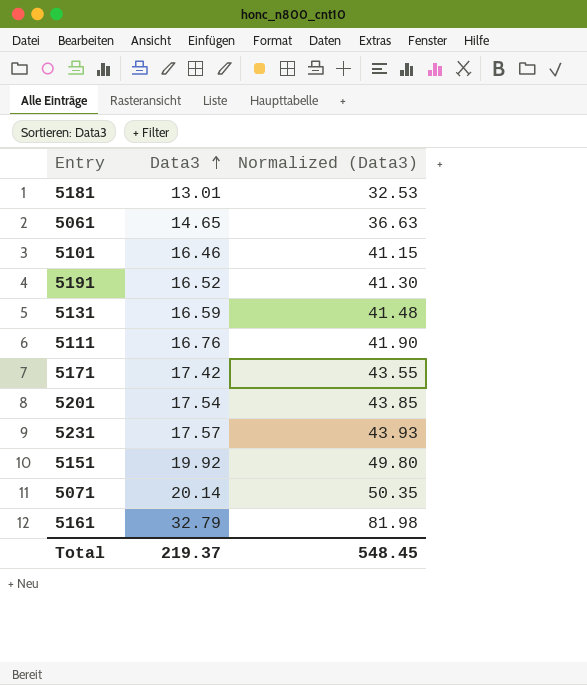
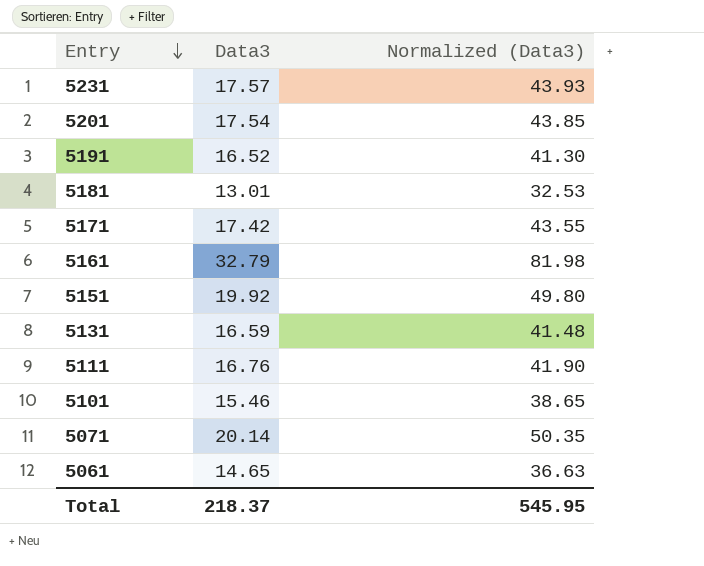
row order: Data3 ascending -> Entry descending
5101 | Data3: 16.46 -> 15.46
5101 | Normalized (Data3): 41.15 -> 38.65
Total | Data3: 219.37 -> 218.37
Total | Normalized (Data3): 548.45 -> 545.95

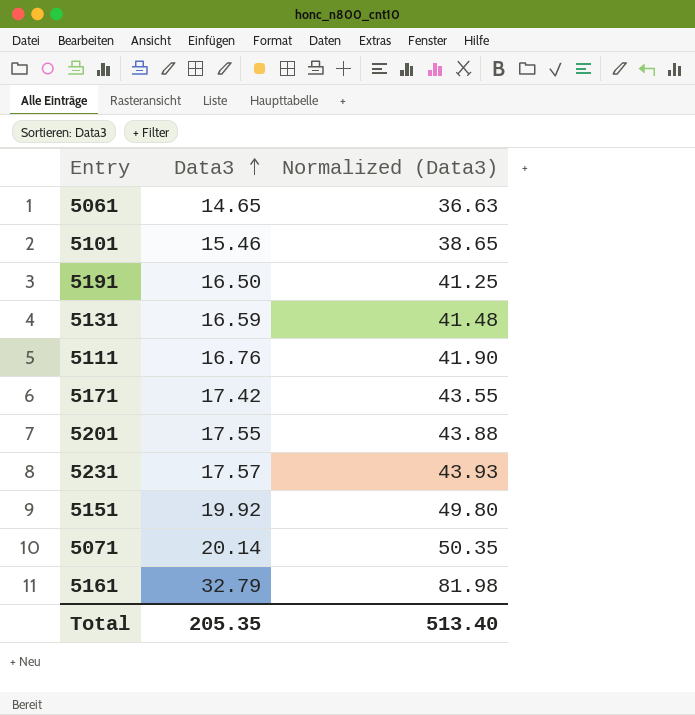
row order: Entry descending -> Data3 ascending
row 5181: 13.01 | 32.53 -> none
5191 | Data3: 16.52 -> 16.50
5191 | Normalized (Data3): 41.30 -> 41.25
5201 | Data3: 17.54 -> 17.55
5201 | Normalized (Data3): 43.85 -> 43.88
Total | Data3: 218.37 -> 205.35
Total | Normalized (Data3): 545.95 -> 513.40

